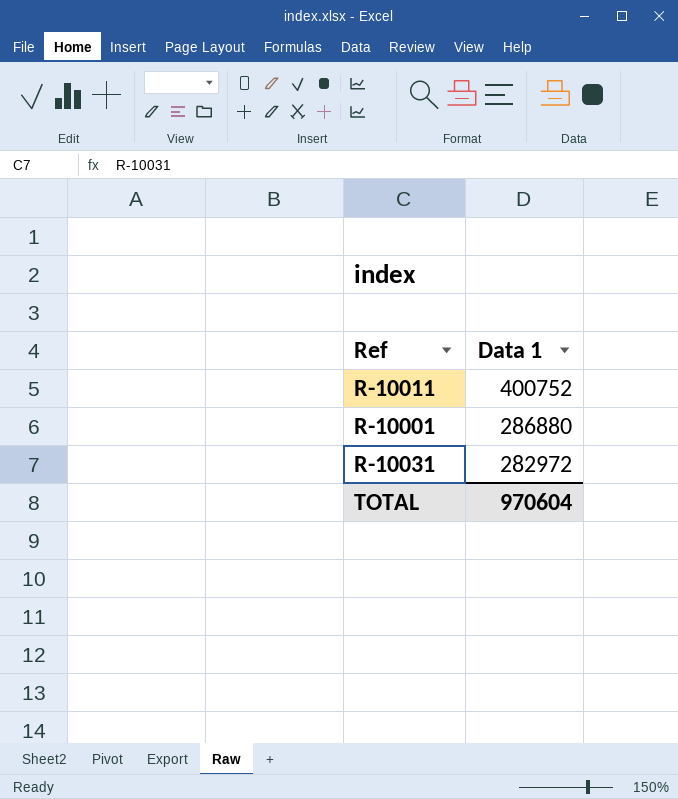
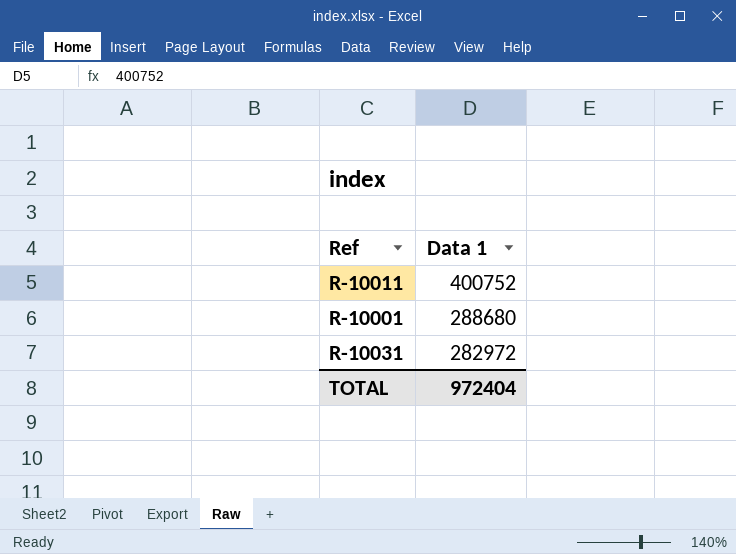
R-10001 | Data 1: 286880 -> 288680
TOTAL | Data 1: 970604 -> 972404

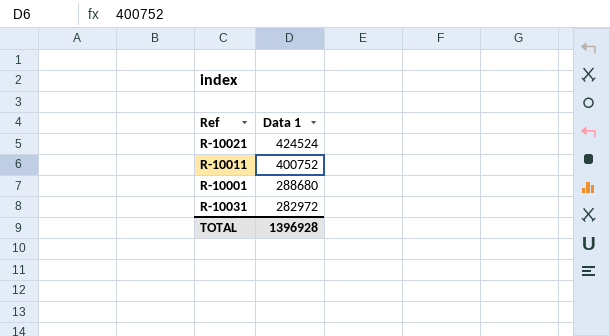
row R-10021: none -> 424524
TOTAL | Data 1: 972404 -> 1396928

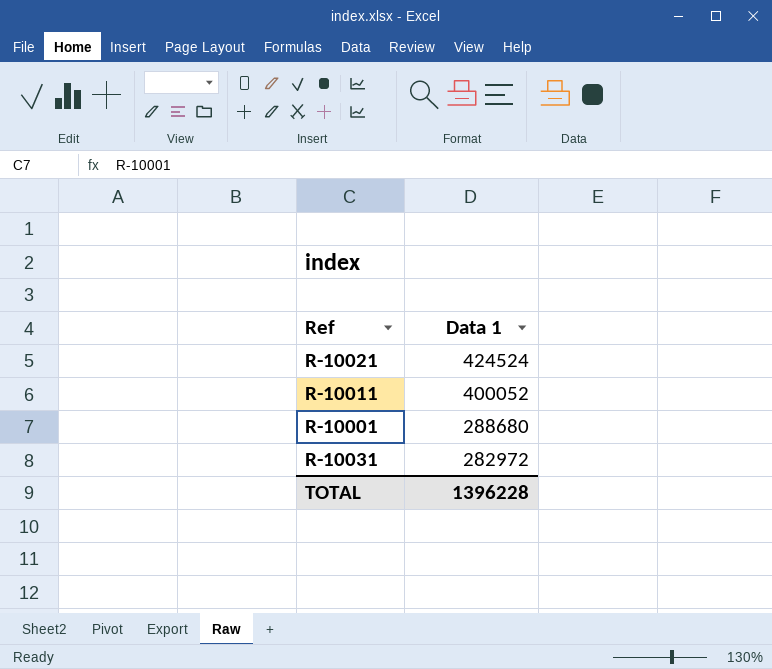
R-10011 | Data 1: 400752 -> 400052
TOTAL | Data 1: 1396928 -> 1396228

